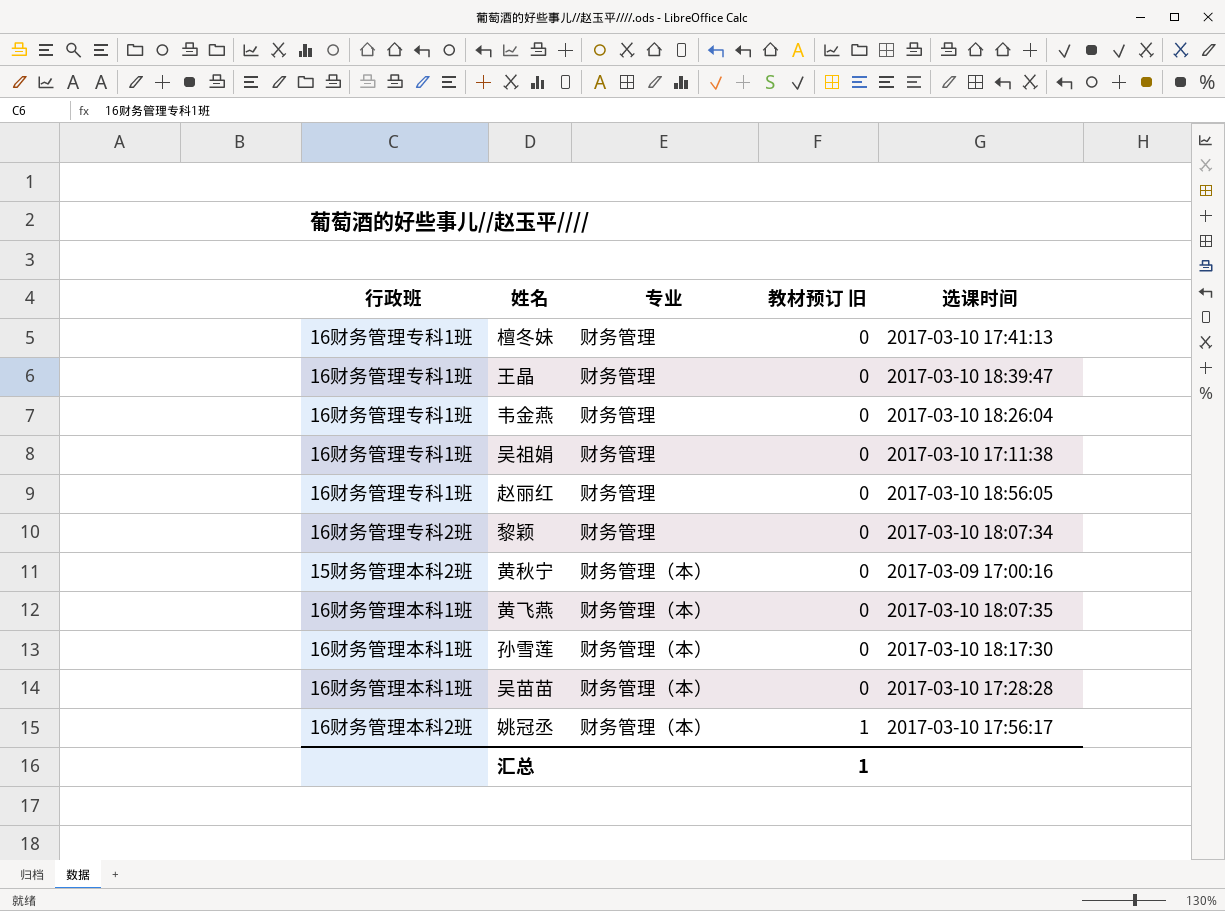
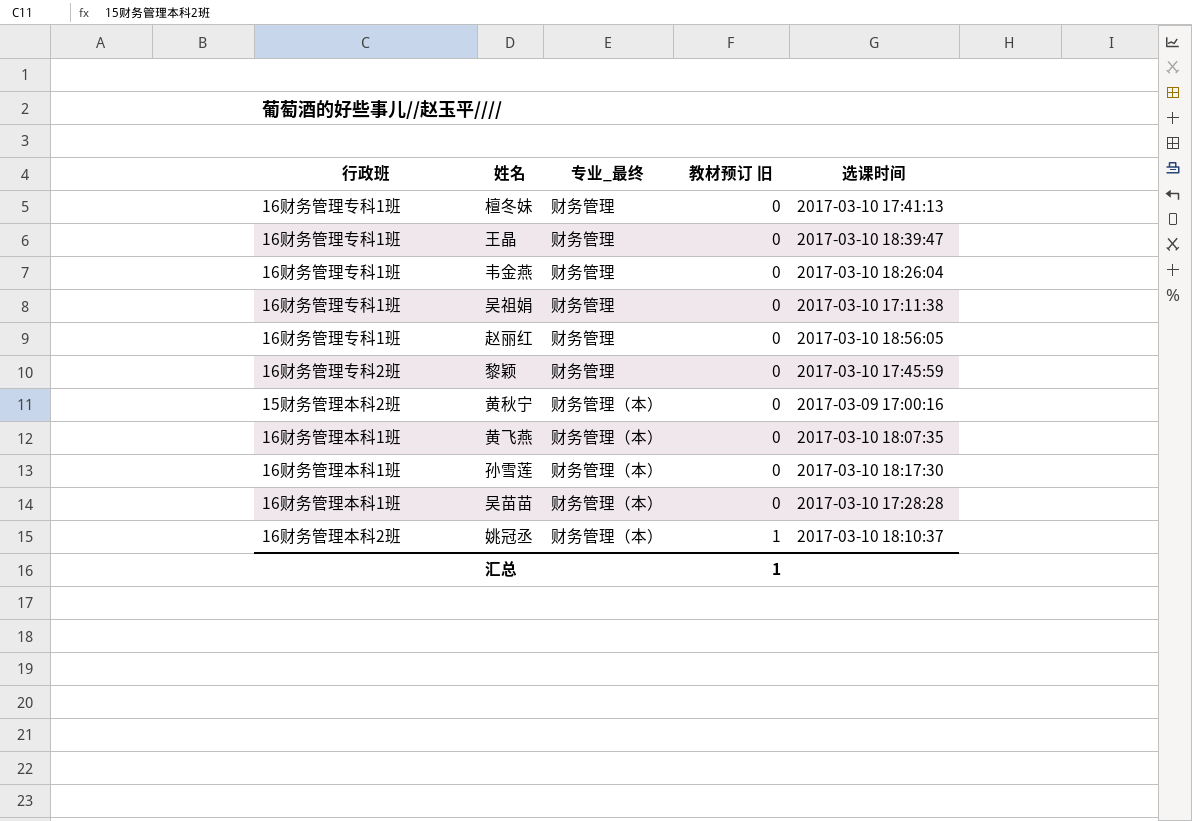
column name: 专业 -> 专业_最终
黎颖 | 选课时间: 2017-03-10 18:07:34 -> 2017-03-10 17:45:59
姚冠丞 | 选课时间: 2017-03-10 17:56:17 -> 2017-03-10 18:10:37

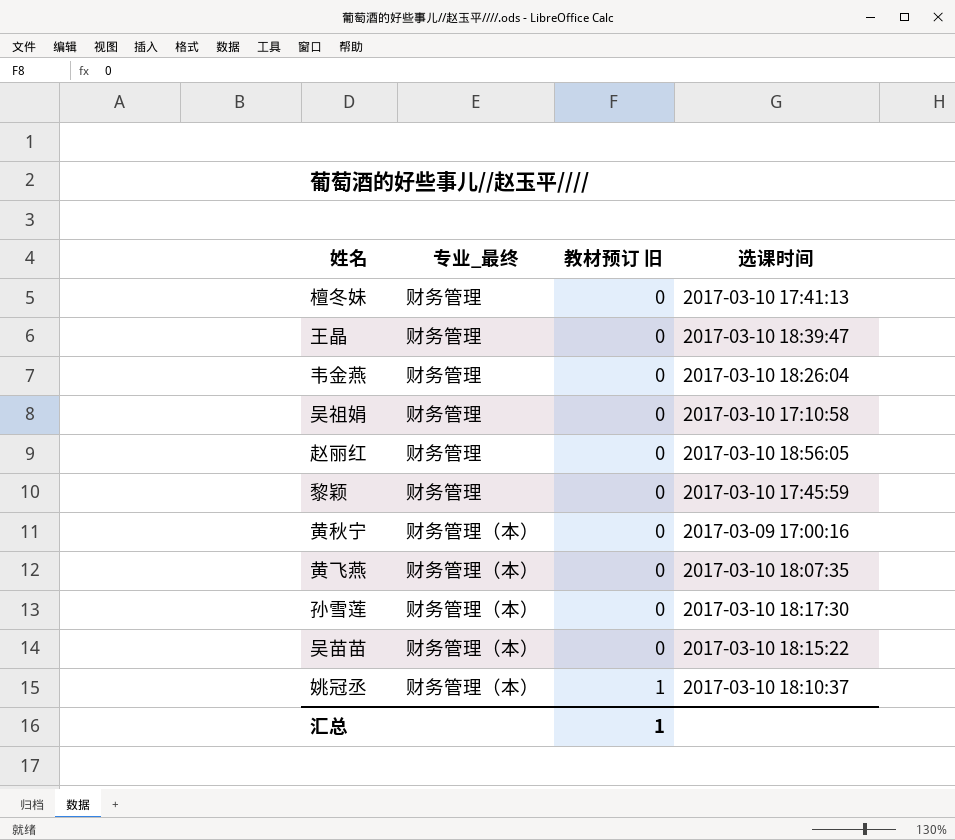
column 行政班 | position: 1 -> none
吴祖娟 | 选课时间: 2017-03-10 17:11:38 -> 2017-03-10 17:10:58
吴苗苗 | 选课时间: 2017-03-10 17:28:28 -> 2017-03-10 18:15:22

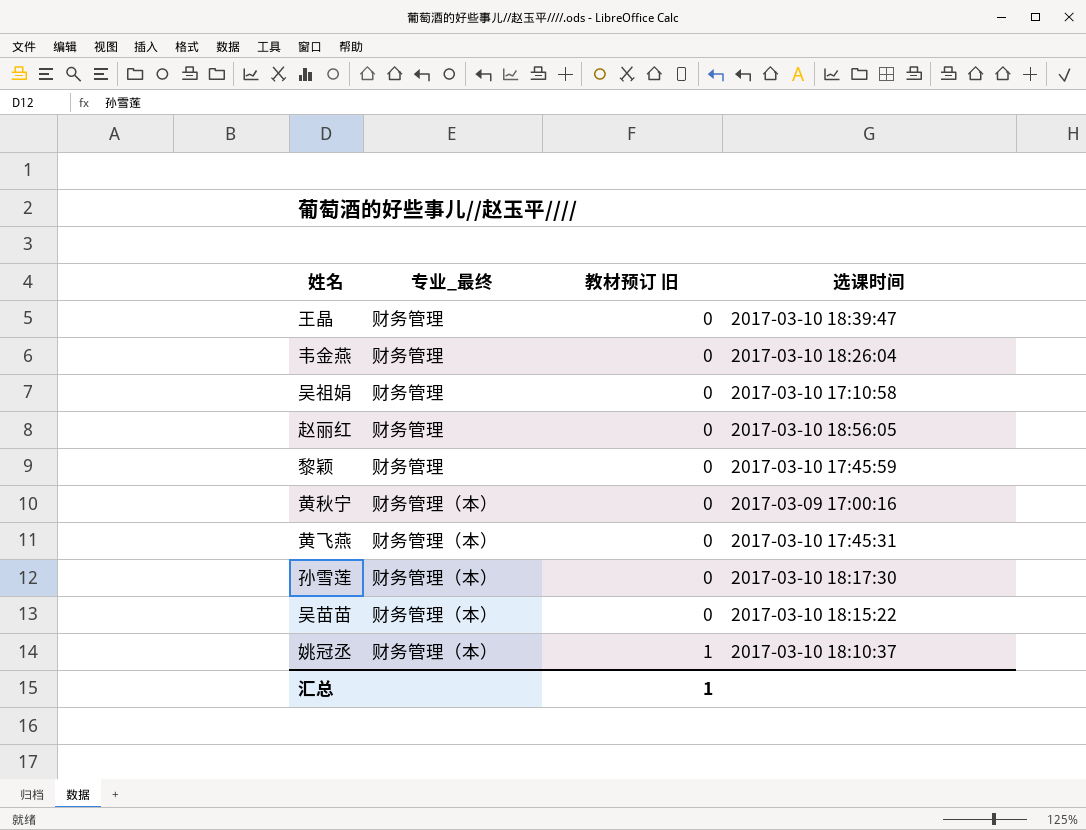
row 檀冬妹: 财务管理 | 0 | 2017-03-10 17:41:13 -> none
黄飞燕 | 选课时间: 2017-03-10 18:07:35 -> 2017-03-10 17:45:31

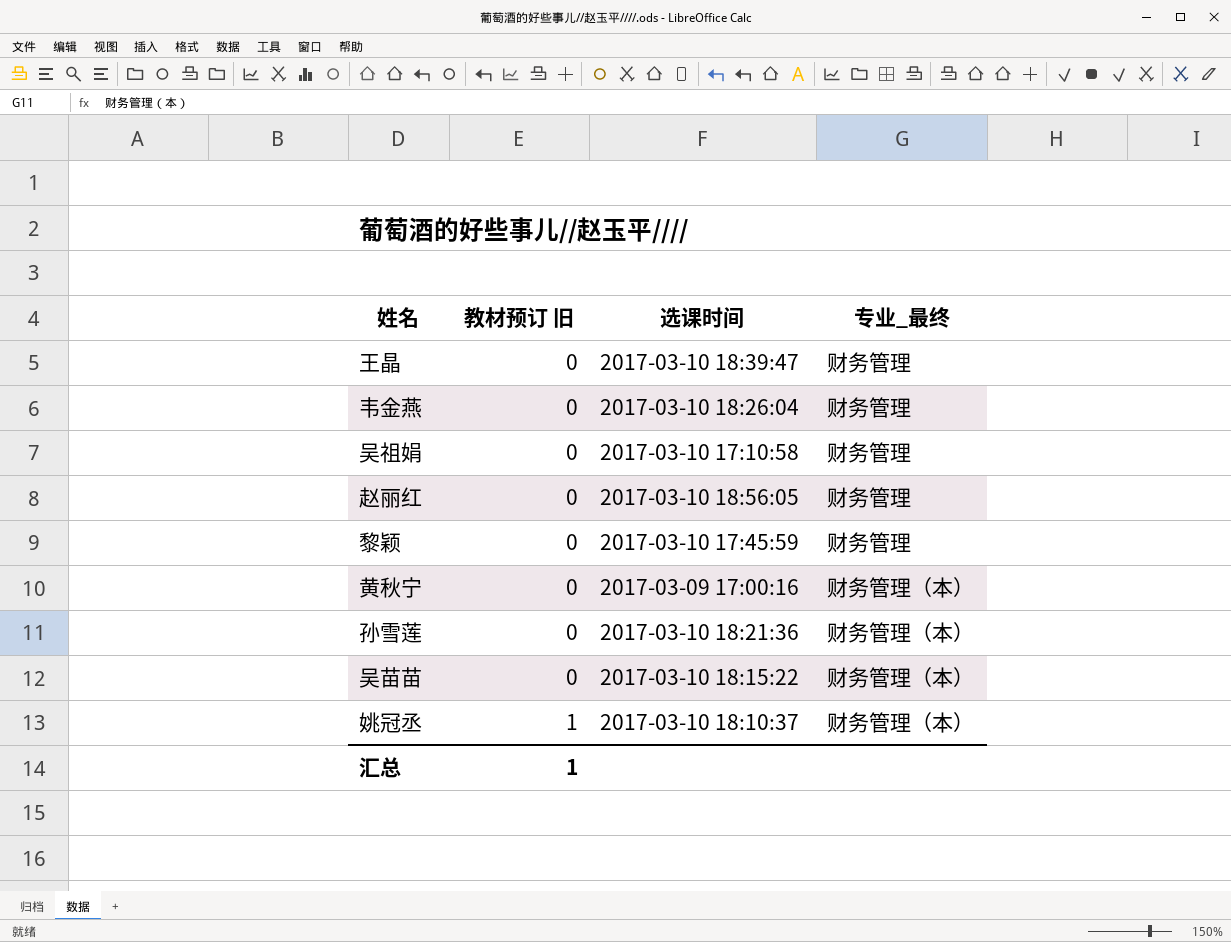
column 专业_最终 | position: 2 -> 4
row 黄飞燕: 财务管理（本） | 0 | 2017-03-10 17:45:31 -> none
孙雪莲 | 选课时间: 2017-03-10 18:17:30 -> 2017-03-10 18:21:36

